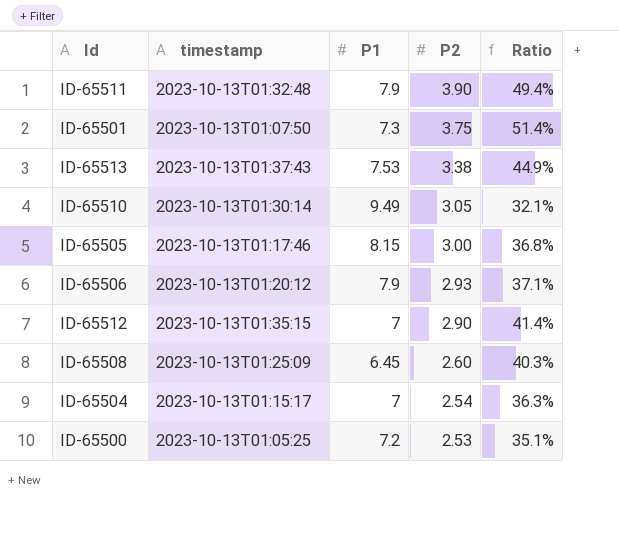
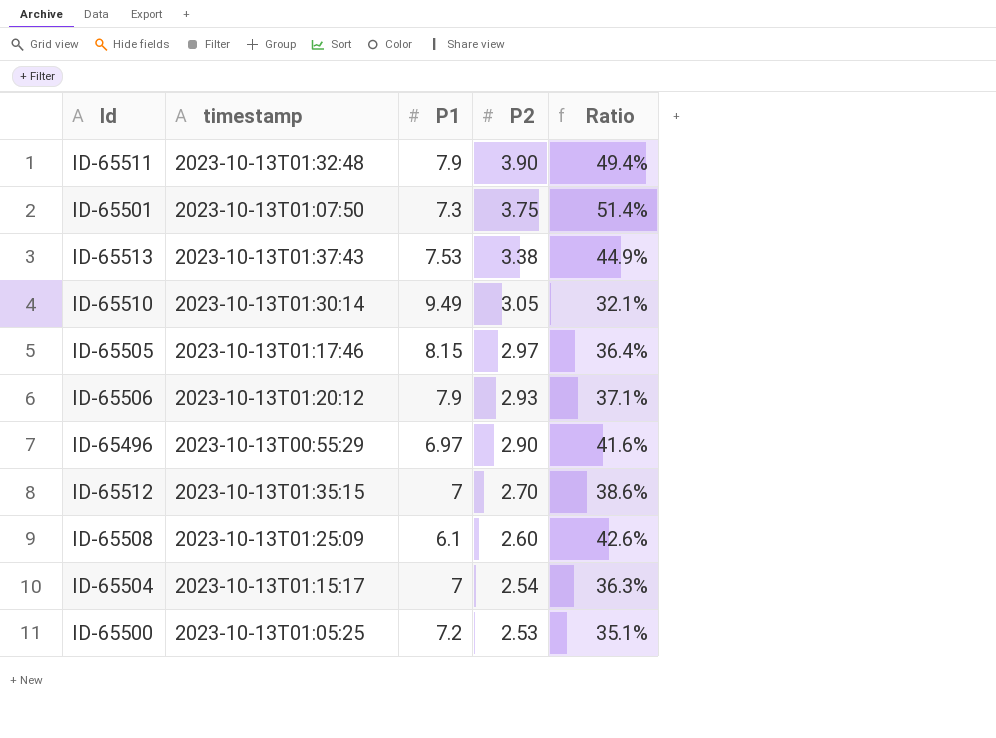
ID-65505 | P2: 3.00 -> 2.97
ID-65505 | Ratio: 36.8% -> 36.4%
row ID-65496: none -> 2023-10-13T00:55:29 | 6.97 | 2.90 | 41.6%
ID-65512 | P2: 2.90 -> 2.70
ID-65512 | Ratio: 41.4% -> 38.6%
ID-65508 | P1: 6.45 -> 6.1
ID-65508 | Ratio: 40.3% -> 42.6%

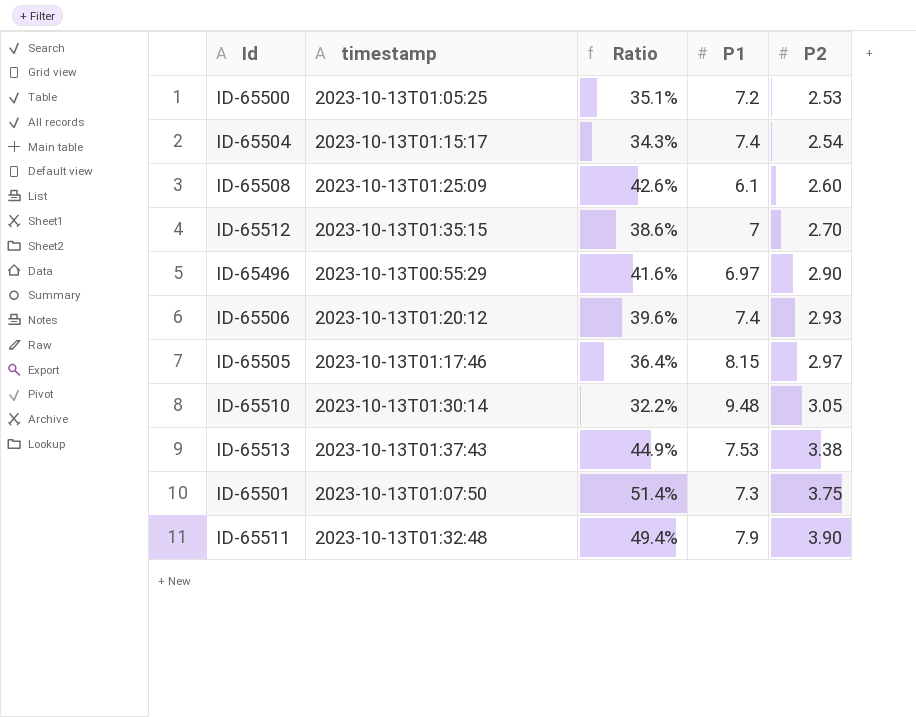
row order: P2 descending -> P2 ascending
column Ratio | position: 5 -> 3
ID-65504 | Ratio: 36.3% -> 34.3%
ID-65504 | P1: 7 -> 7.4
ID-65506 | Ratio: 37.1% -> 39.6%
ID-65506 | P1: 7.9 -> 7.4
ID-65510 | Ratio: 32.1% -> 32.2%
ID-65510 | P1: 9.49 -> 9.48

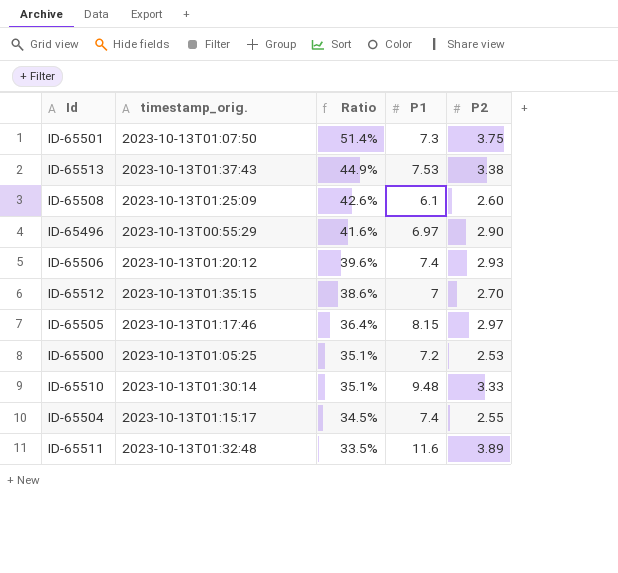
row order: P2 ascending -> Ratio descending
column name: timestamp -> timestamp_orig.
ID-65510 | Ratio: 32.2% -> 35.1%
ID-65510 | P2: 3.05 -> 3.33
ID-65504 | Ratio: 34.3% -> 34.5%
ID-65504 | P2: 2.54 -> 2.55
ID-65511 | Ratio: 49.4% -> 33.5%
ID-65511 | P1: 7.9 -> 11.6
ID-65511 | P2: 3.90 -> 3.89

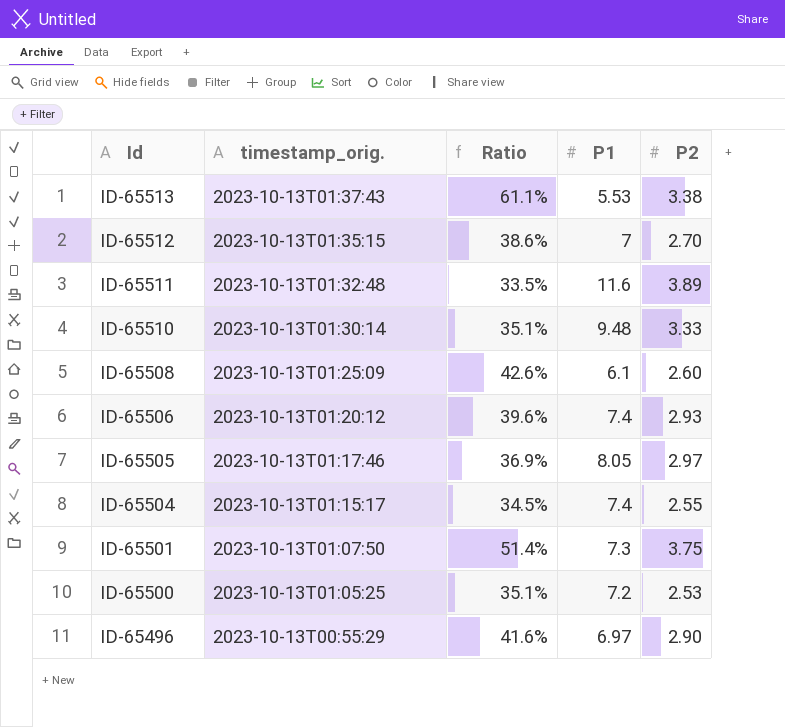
row order: Ratio descending -> Id descending
ID-65513 | Ratio: 44.9% -> 61.1%
ID-65513 | P1: 7.53 -> 5.53
ID-65505 | Ratio: 36.4% -> 36.9%
ID-65505 | P1: 8.15 -> 8.05

